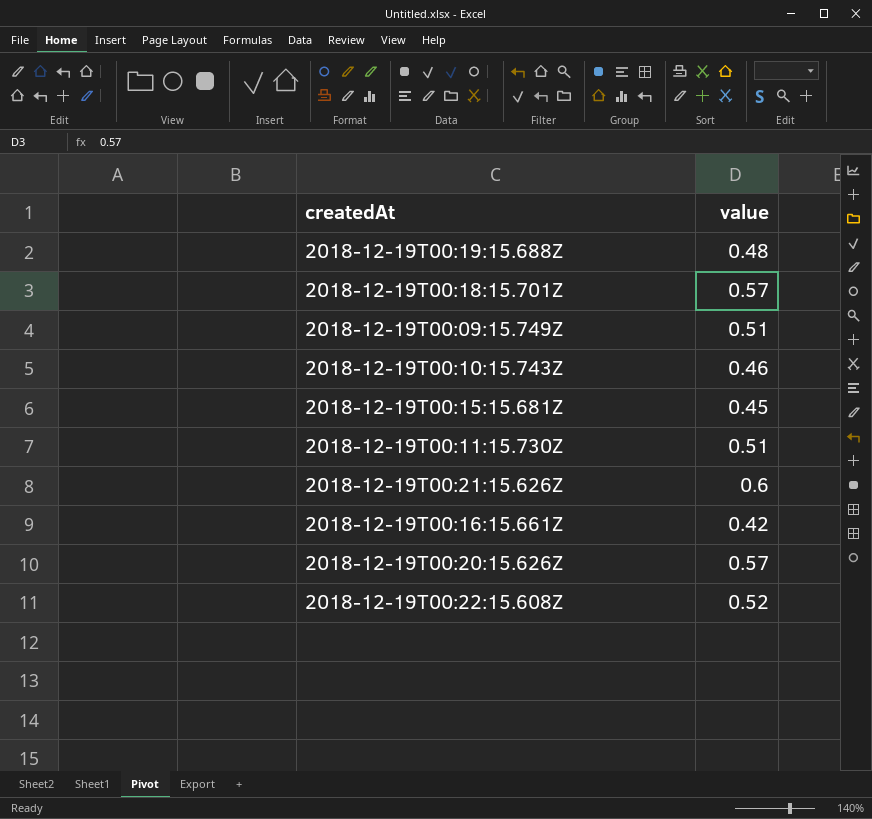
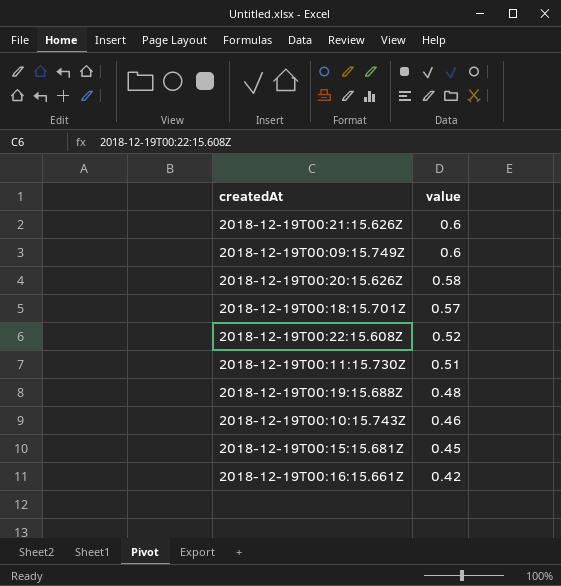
row order: none -> value descending
2018-12-19T00:09:15.749Z | value: 0.51 -> 0.6
2018-12-19T00:20:15.626Z | value: 0.57 -> 0.58

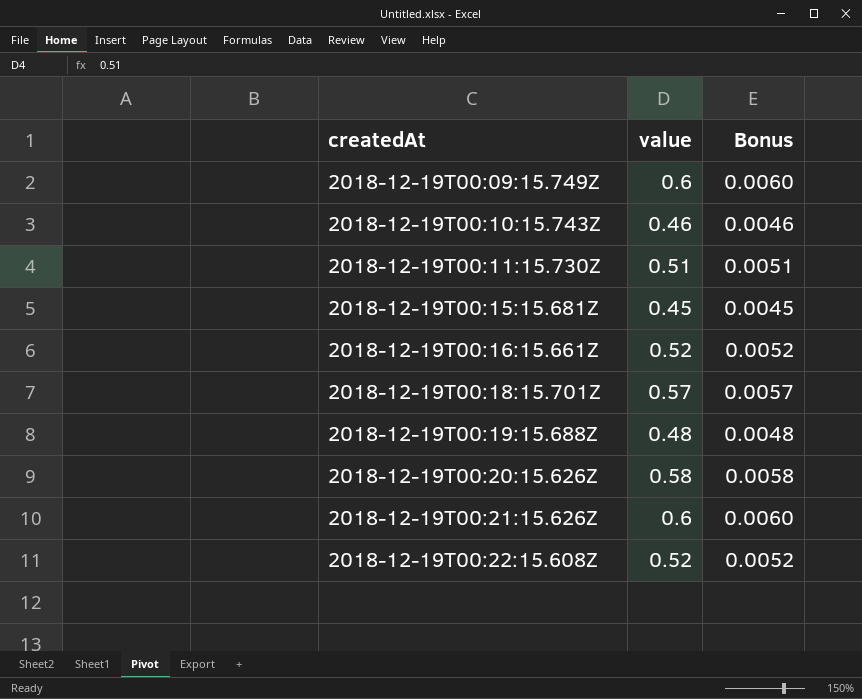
row order: value descending -> createdAt ascending
column Bonus | formula: none -> [value] * 0.01
2018-12-19T00:16:15.661Z | value: 0.42 -> 0.52

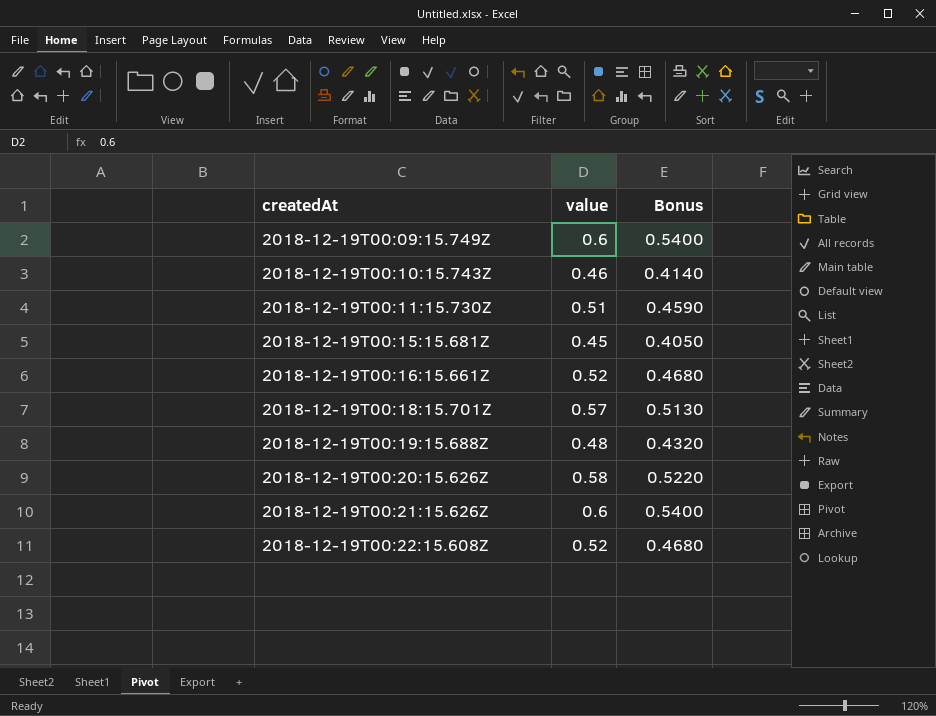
column Bonus | formula: [value] * 0.01 -> [value] * 0.9

